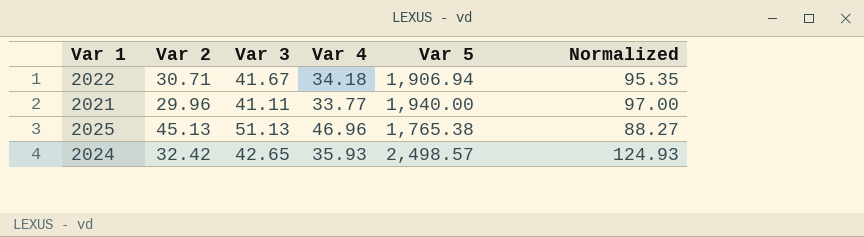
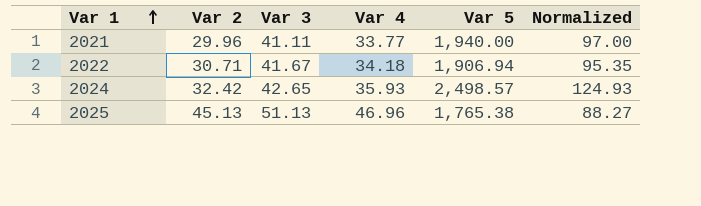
row order: none -> Var 1 ascending

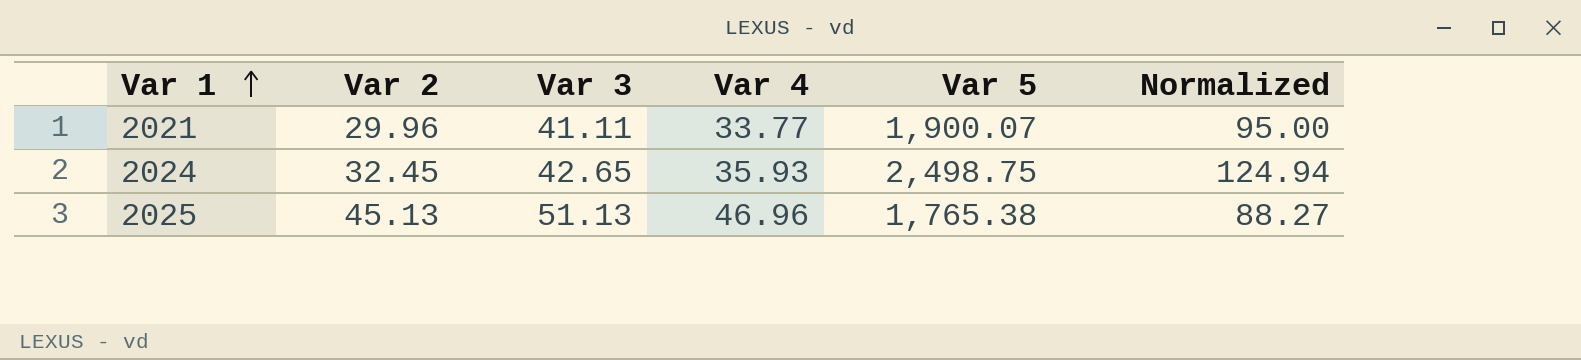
row 2022: 30.71 | 41.67 | 34.18 | 1,906.94 | 95.35 -> none
2021 | Var 5: 1,940.00 -> 1,900.07
2021 | Normalized: 97.00 -> 95.00
2024 | Var 2: 32.42 -> 32.45
2024 | Var 5: 2,498.57 -> 2,498.75
2024 | Normalized: 124.93 -> 124.94

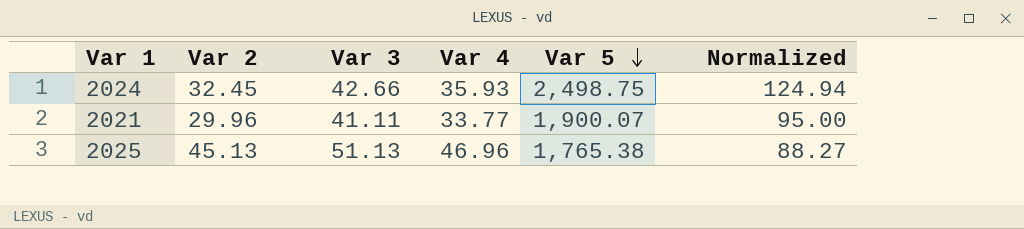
row order: Var 1 ascending -> Var 5 descending
2024 | Var 3: 42.65 -> 42.66

